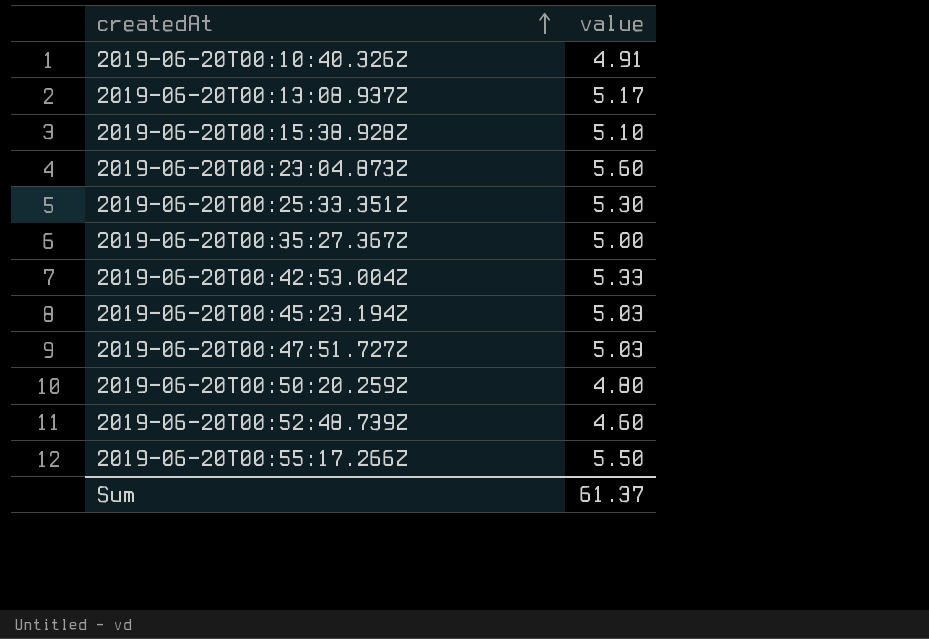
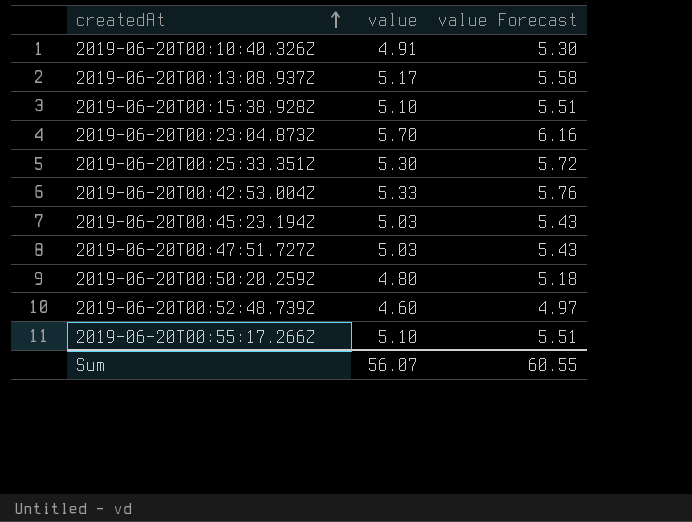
column value Forecast | formula: none -> [value] * 1.08
row 2019-06-20T00:35:27.367Z: 5.00 -> none
2019-06-20T00:23:04.873Z | value: 5.60 -> 5.70
2019-06-20T00:55:17.266Z | value: 5.50 -> 5.10
Sum | value: 61.37 -> 56.07

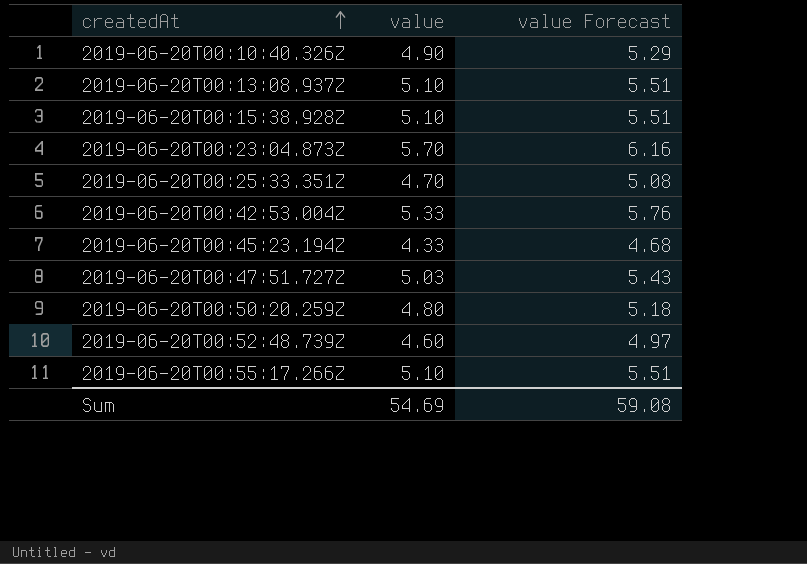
2019-06-20T00:10:40.326Z | value: 4.91 -> 4.90
2019-06-20T00:10:40.326Z | value Forecast: 5.30 -> 5.29
2019-06-20T00:13:08.937Z | value: 5.17 -> 5.10
2019-06-20T00:13:08.937Z | value Forecast: 5.58 -> 5.51
2019-06-20T00:25:33.351Z | value: 5.30 -> 4.70
2019-06-20T00:25:33.351Z | value Forecast: 5.72 -> 5.08
2019-06-20T00:45:23.194Z | value: 5.03 -> 4.33
2019-06-20T00:45:23.194Z | value Forecast: 5.43 -> 4.68
Sum | value: 56.07 -> 54.69
Sum | value Forecast: 60.55 -> 59.08

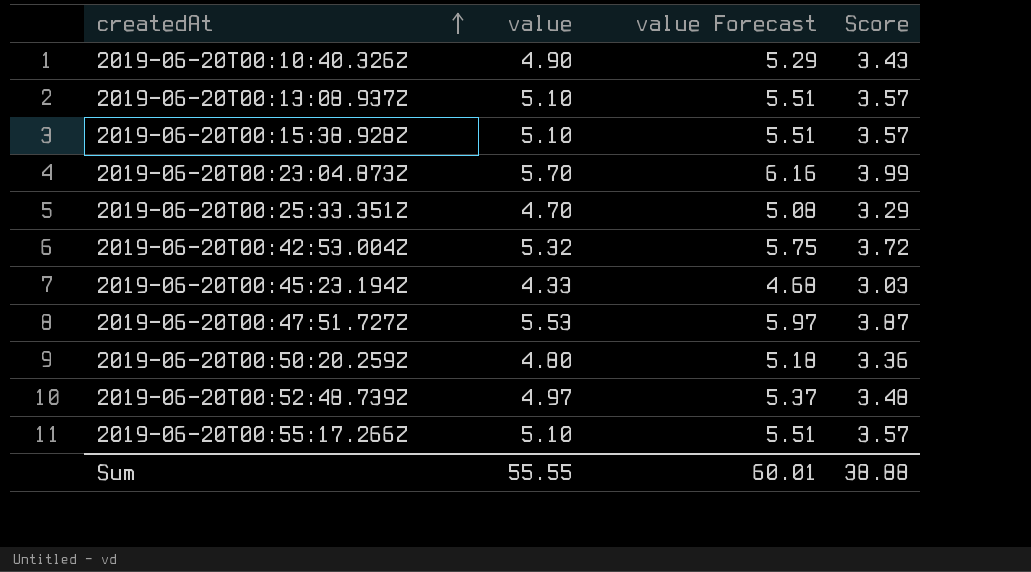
column Score | formula: none -> [value] * 0.7
2019-06-20T00:42:53.004Z | value: 5.33 -> 5.32
2019-06-20T00:42:53.004Z | value Forecast: 5.76 -> 5.75
2019-06-20T00:47:51.727Z | value: 5.03 -> 5.53
2019-06-20T00:47:51.727Z | value Forecast: 5.43 -> 5.97
2019-06-20T00:52:48.739Z | value: 4.60 -> 4.97
2019-06-20T00:52:48.739Z | value Forecast: 4.97 -> 5.37
Sum | value: 54.69 -> 55.55
Sum | value Forecast: 59.08 -> 60.01

